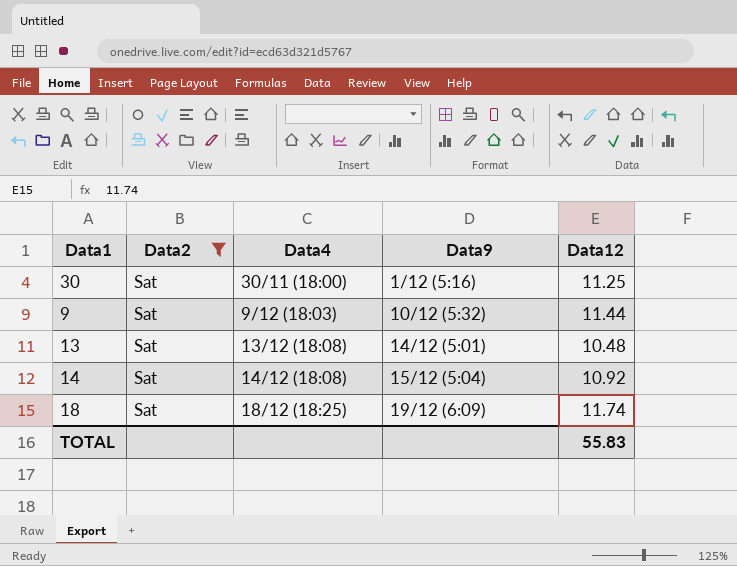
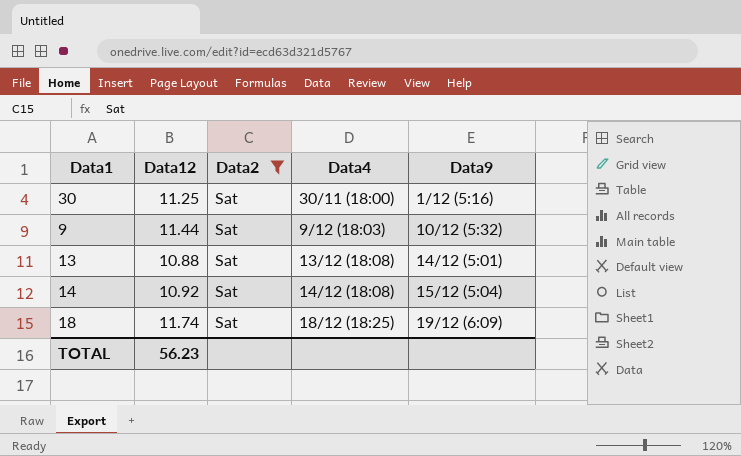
column Data12 | position: 5 -> 2
13 | Data12: 10.48 -> 10.88
TOTAL | Data12: 55.83 -> 56.23

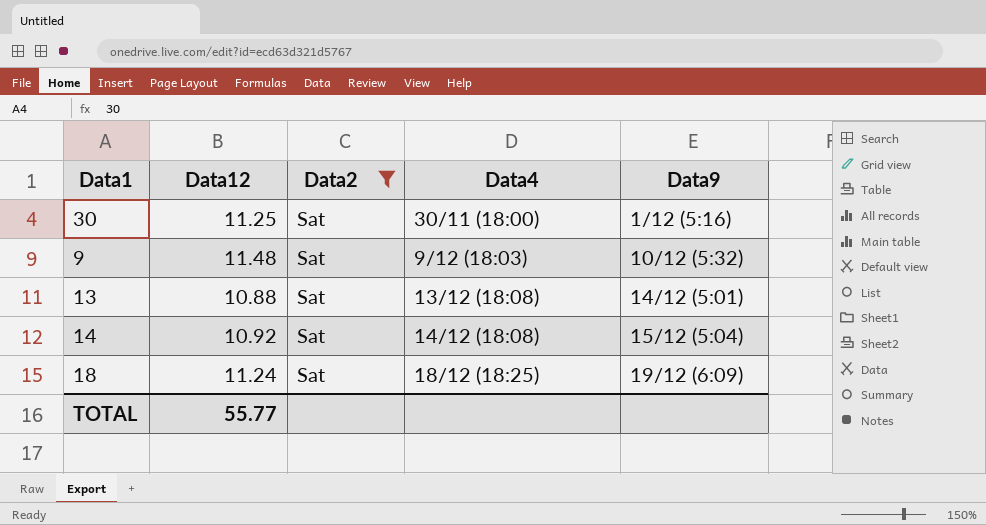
9 | Data12: 11.44 -> 11.48
18 | Data12: 11.74 -> 11.24
TOTAL | Data12: 56.23 -> 55.77

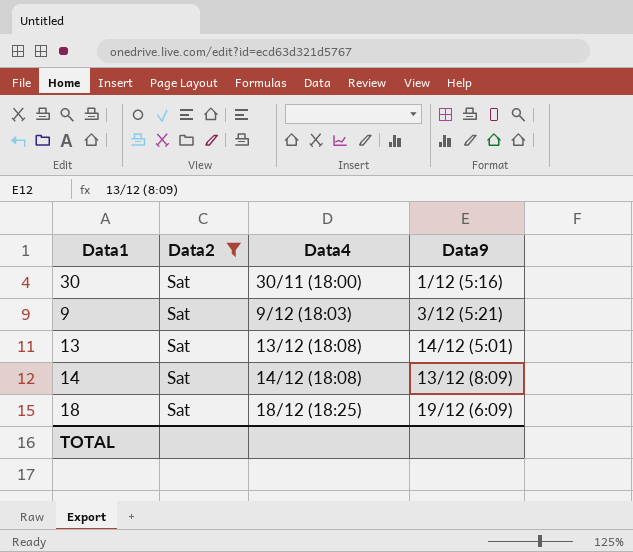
column Data12 | position: 2 -> none
9 | Data9: 10/12 (5:32) -> 3/12 (5:21)
14 | Data9: 15/12 (5:04) -> 13/12 (8:09)

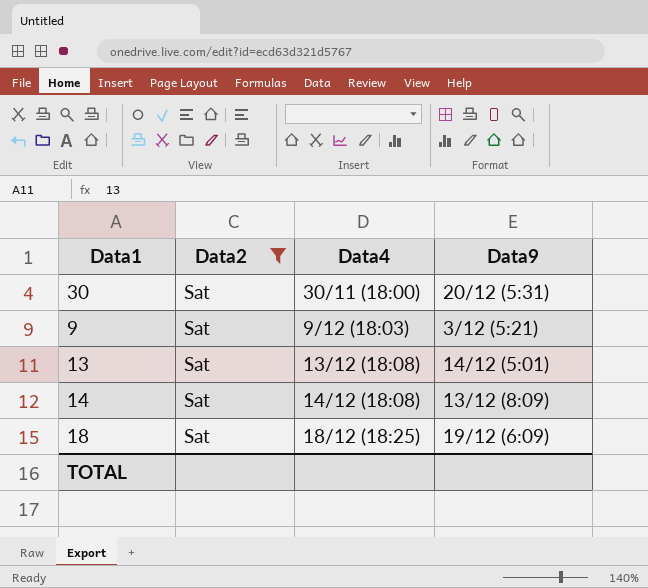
30 | Data9: 1/12 (5:16) -> 20/12 (5:31)

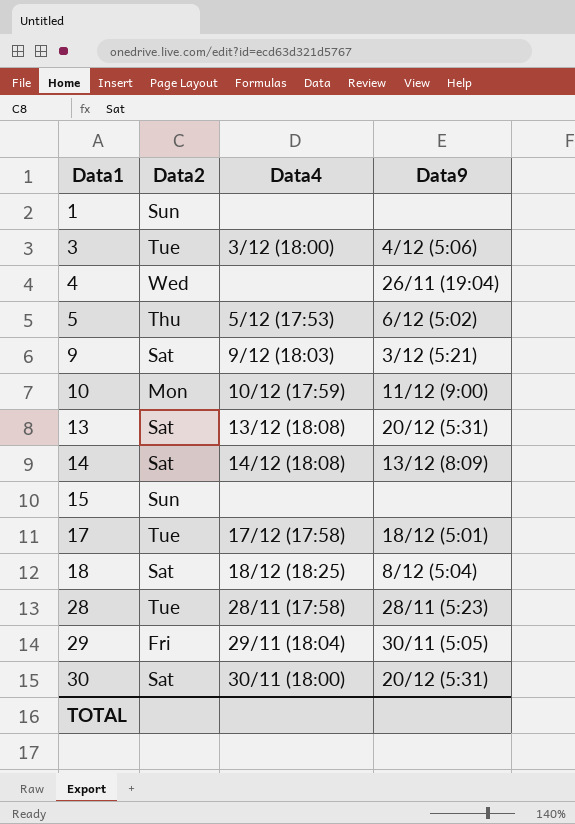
filter: Data2 = Sat -> none
row order: none -> Data1 ascending
13 | Data9: 14/12 (5:01) -> 20/12 (5:31)
18 | Data9: 19/12 (6:09) -> 8/12 (5:04)

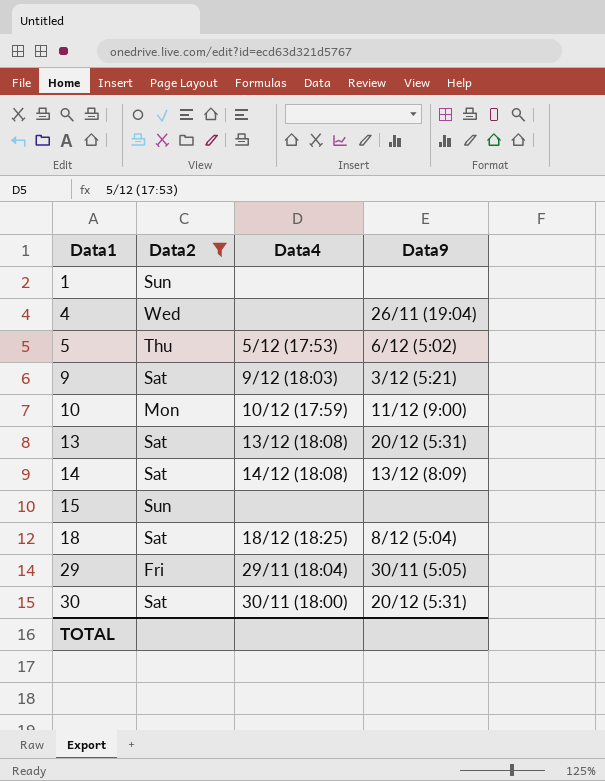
filter: none -> Data2 != Tue

